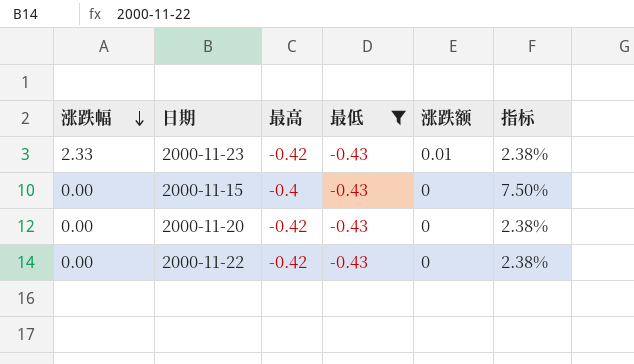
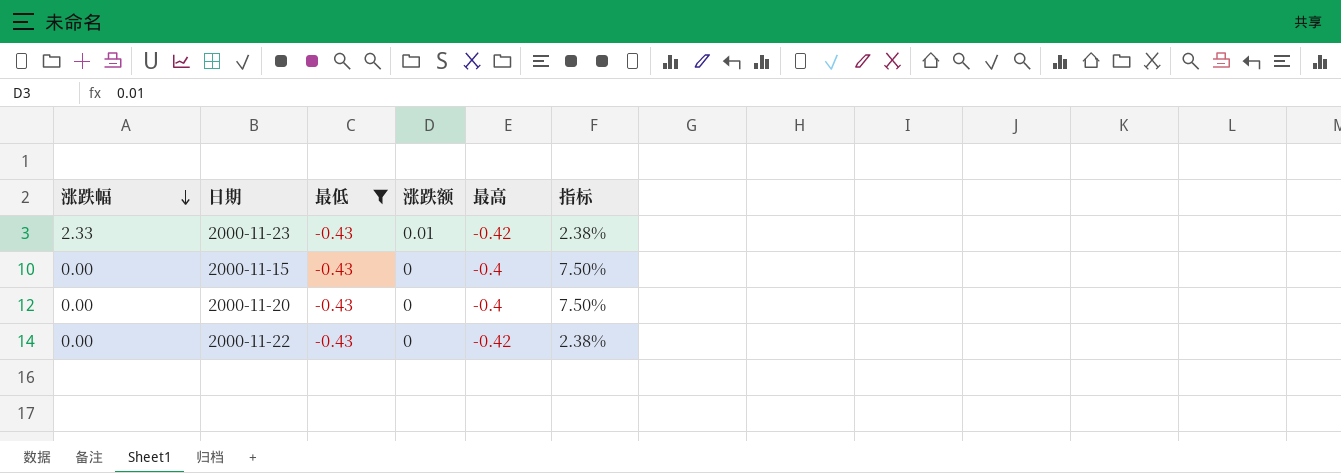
column 最高 | position: 3 -> 5
2000-11-20 | 最高: -0.42 -> -0.4
2000-11-20 | 指标: 2.38% -> 7.50%

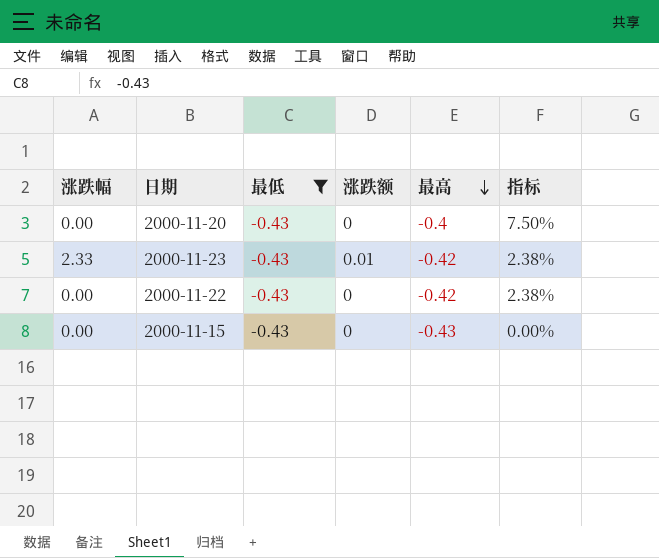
row order: 涨跌幅 descending -> 最高 descending
2000-11-15 | 最高: -0.4 -> -0.43
2000-11-15 | 指标: 7.50% -> 0.00%

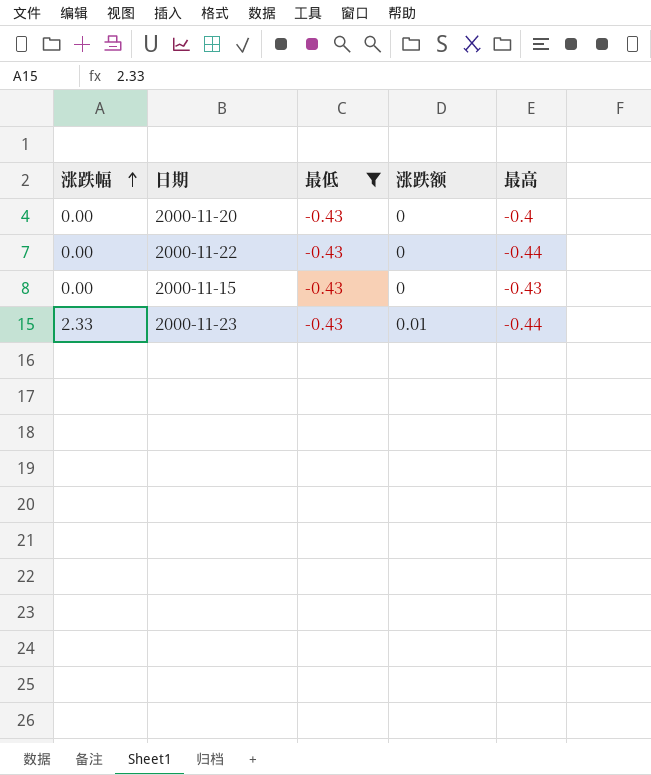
row order: 最高 descending -> 涨跌幅 ascending
column 指标 | formula: ([最低] - [最高]) / [最高] -> none
2000-11-22 | 最高: -0.42 -> -0.44
2000-11-23 | 最高: -0.42 -> -0.44

